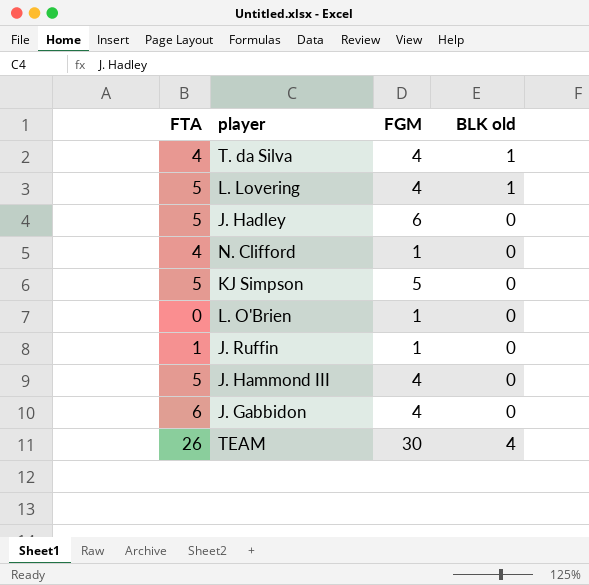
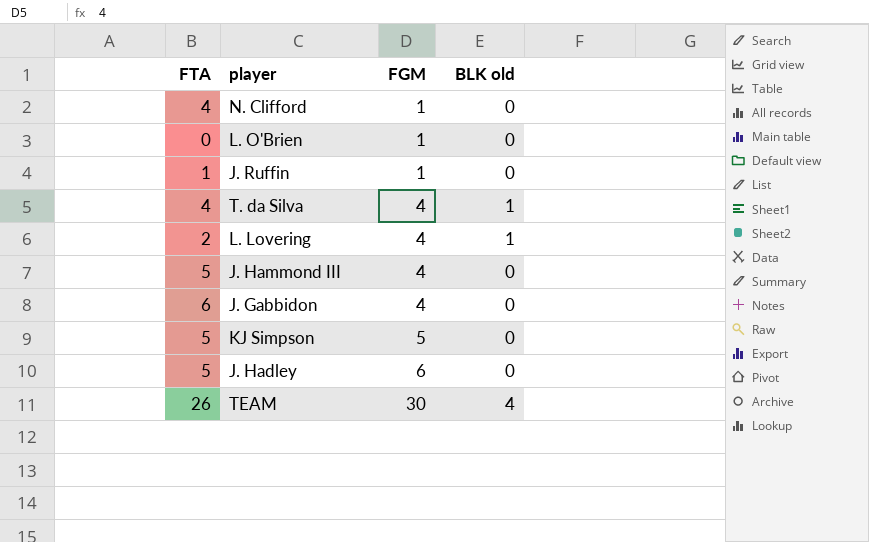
row order: none -> FGM ascending
L. Lovering | FTA: 5 -> 2

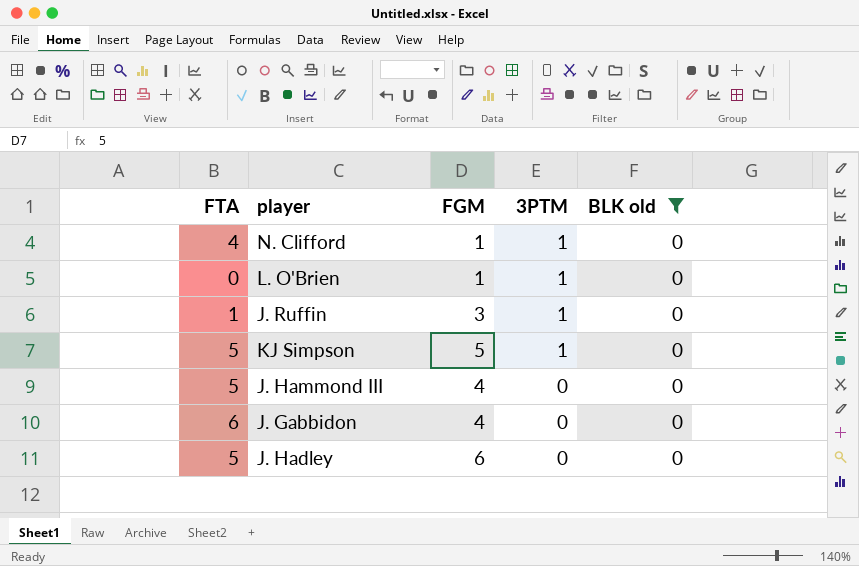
filter: none -> BLK old = 0
row order: FGM ascending -> 3PTM descending
column 3PTM | position: none -> 4
J. Ruffin | FGM: 1 -> 3

